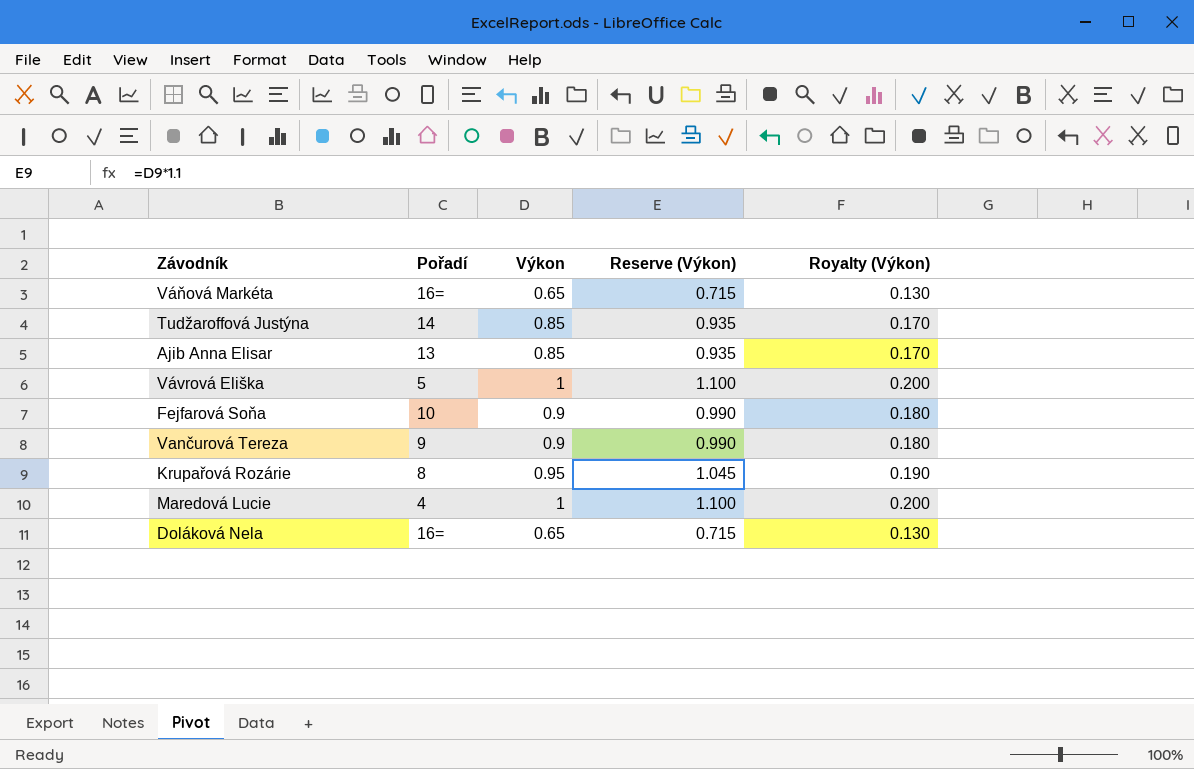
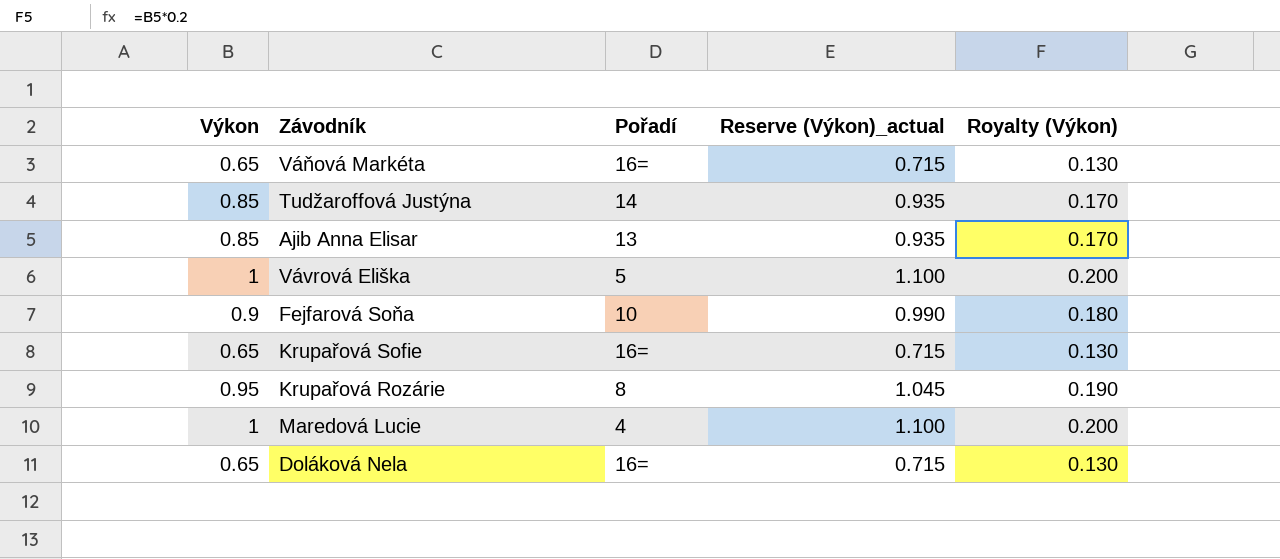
column Výkon | position: 3 -> 1
column name: Reserve (Výkon) -> Reserve (Výkon)_actual
row Vančurová Tereza: 9 | 0.9 | 0.990 | 0.180 -> none
row Krupařová Sofie: none -> 0.65 | 16= | 0.715 | 0.130

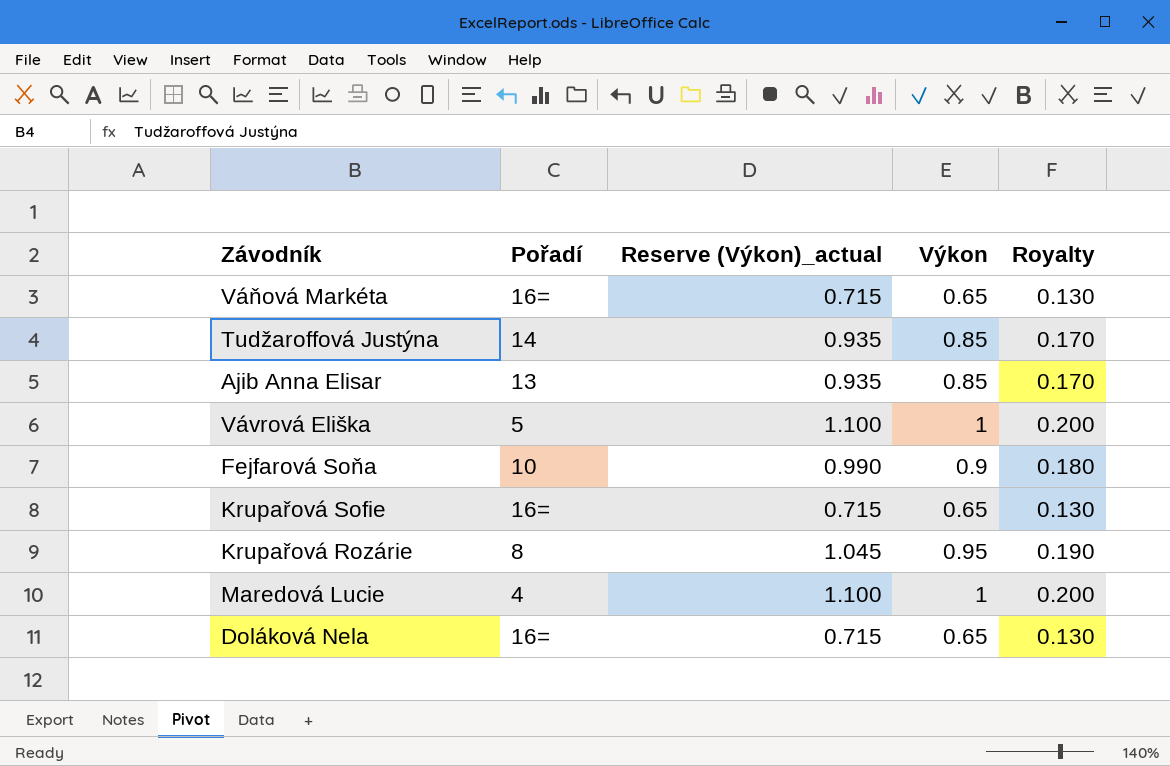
column Výkon | position: 1 -> 4
column name: Royalty (Výkon) -> Royalty

